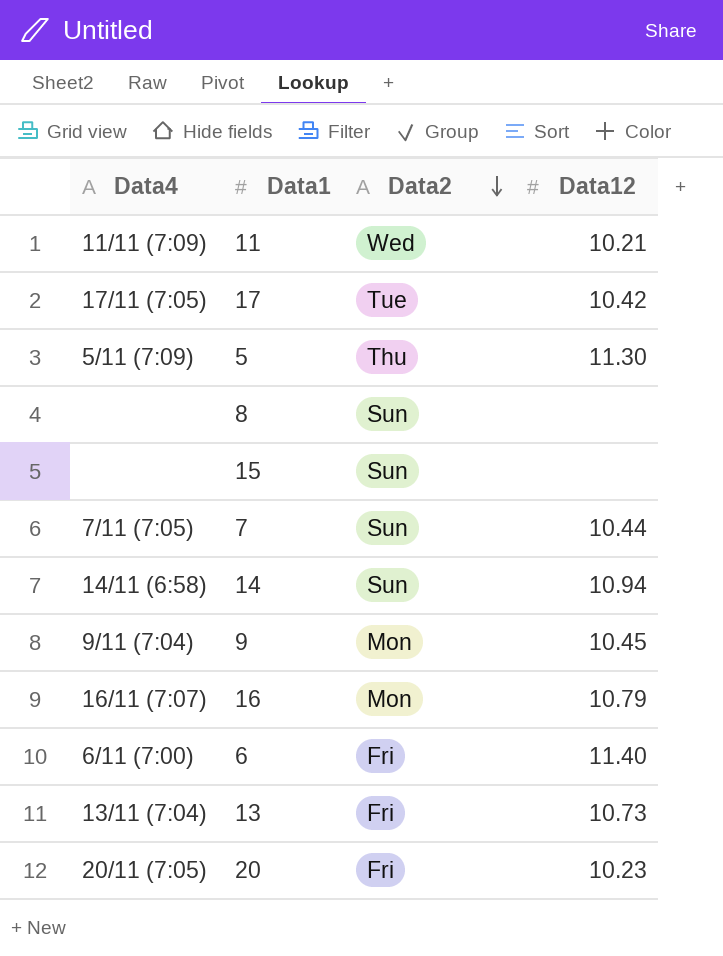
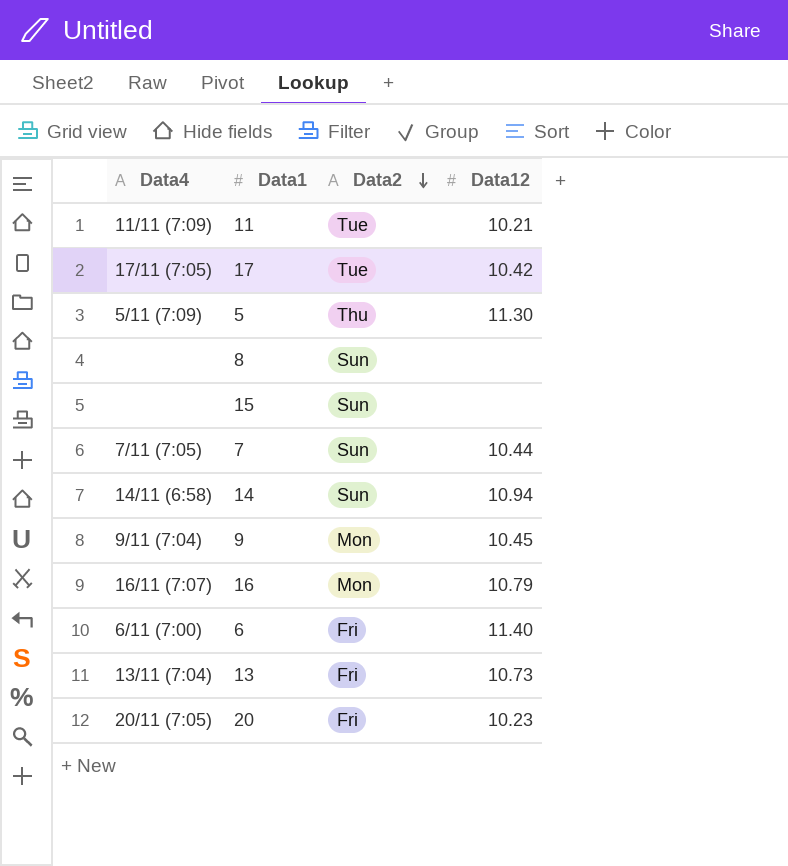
11 | Data2: Wed -> Tue

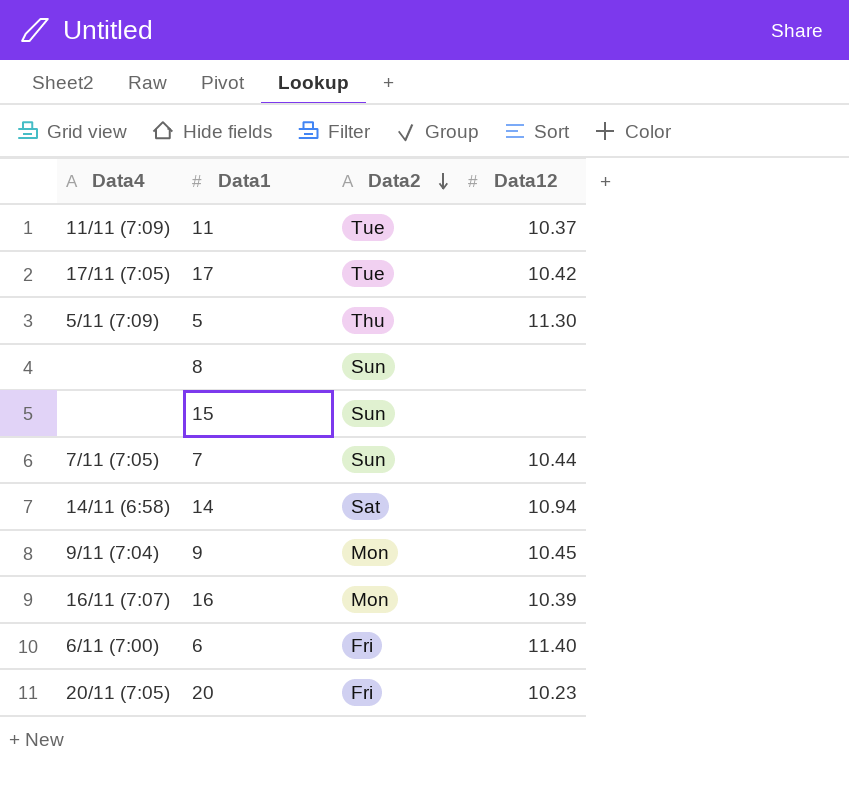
row 13: 13/11 (7:04) | Fri | 10.73 -> none
11 | Data12: 10.21 -> 10.37
14 | Data2: Sun -> Sat
16 | Data12: 10.79 -> 10.39

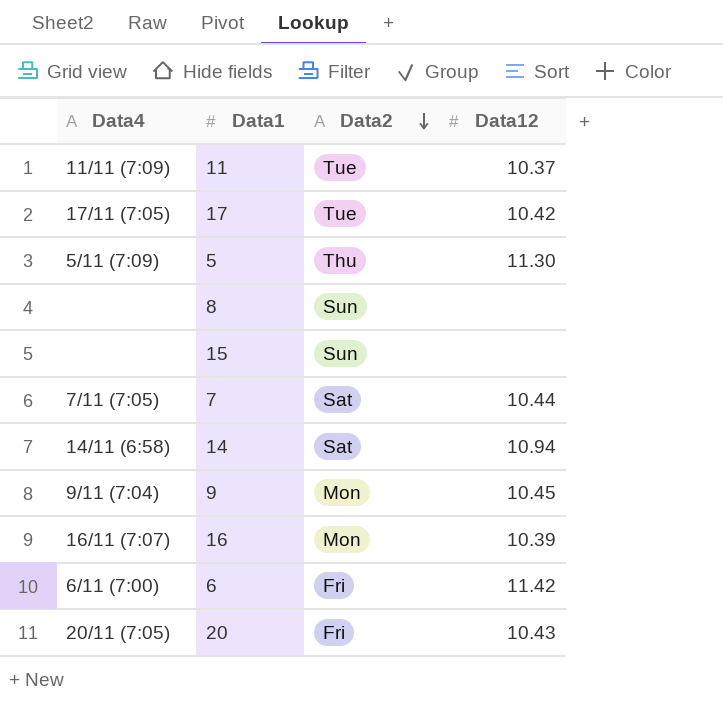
7 | Data2: Sun -> Sat
6 | Data12: 11.40 -> 11.42
20 | Data12: 10.23 -> 10.43

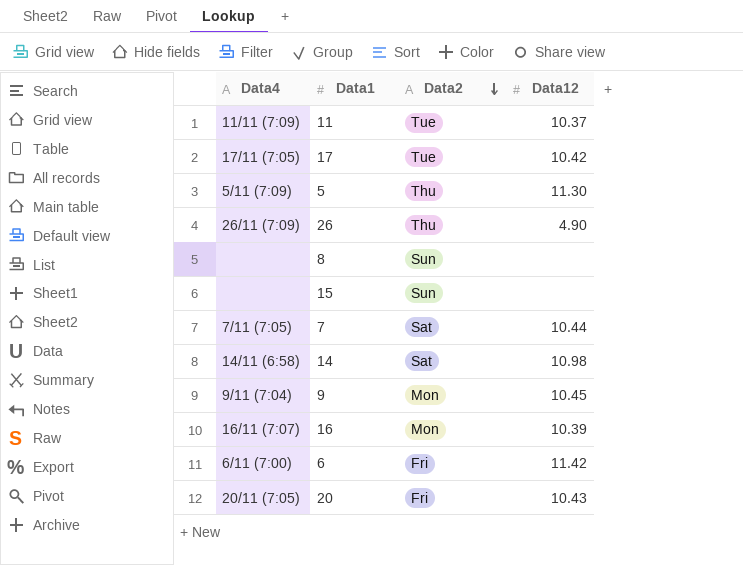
row 26: none -> 26/11 (7:09) | Thu | 4.90
14 | Data12: 10.94 -> 10.98

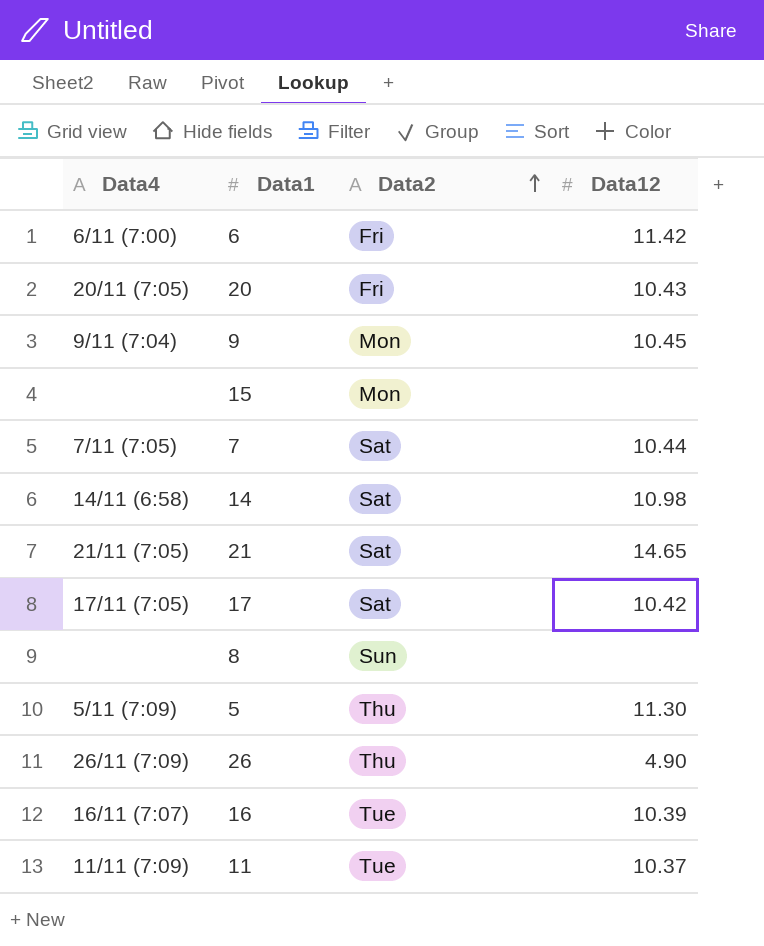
row order: Data2 descending -> Data2 ascending
15 | Data2: Sun -> Mon
row 21: none -> 21/11 (7:05) | Sat | 14.65
17 | Data2: Tue -> Sat
16 | Data2: Mon -> Tue

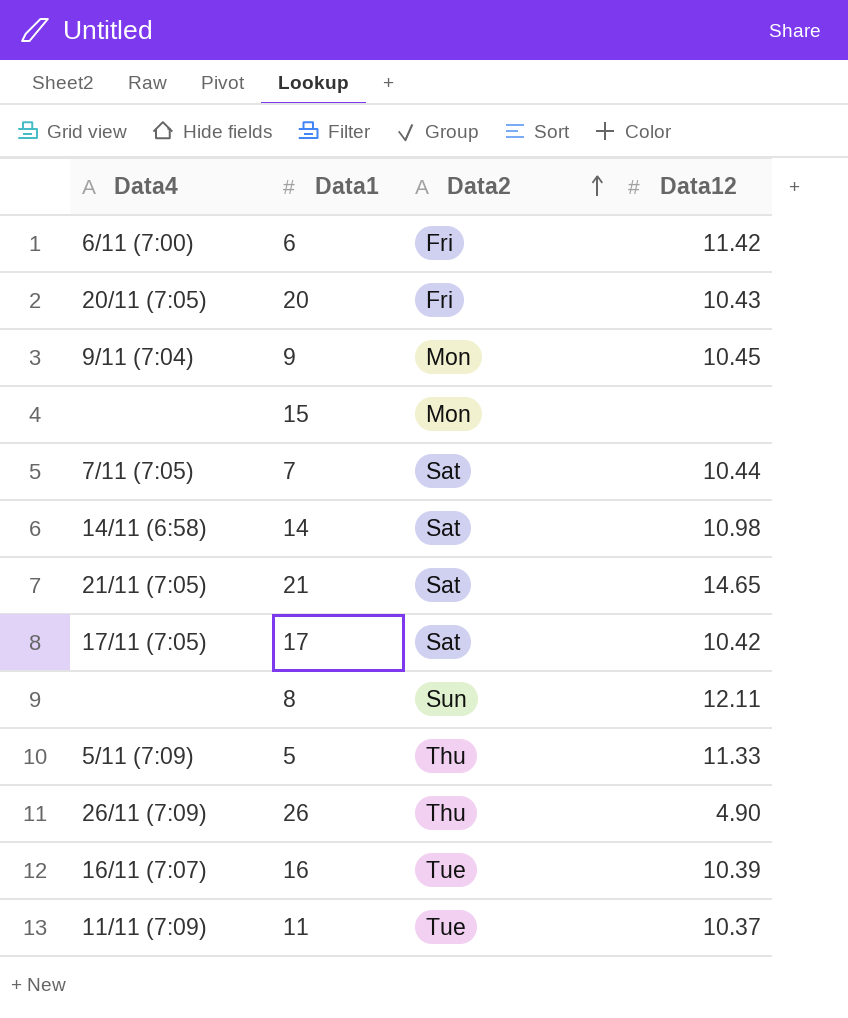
8 | Data12: none -> 12.11
5 | Data12: 11.30 -> 11.33

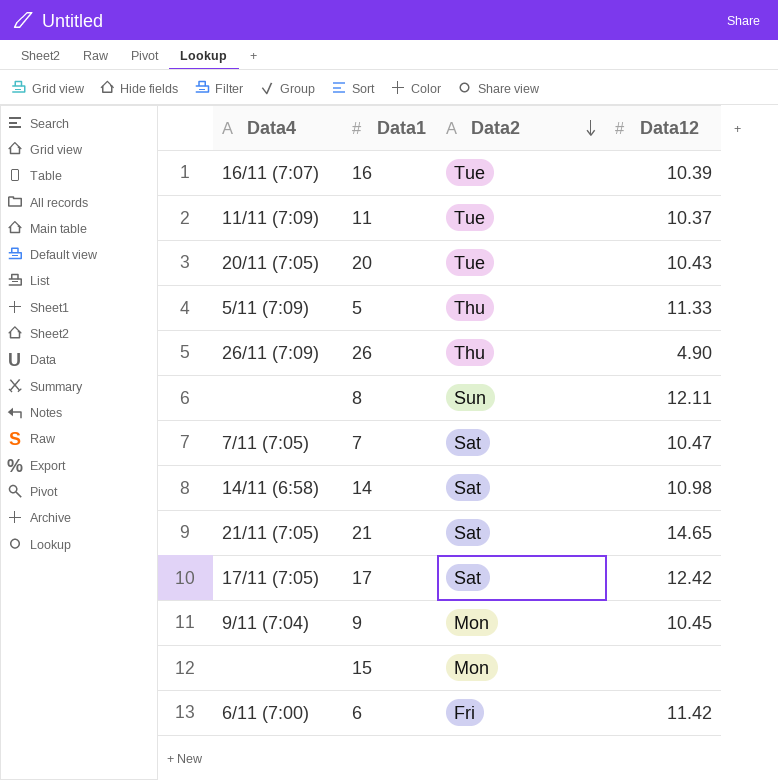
row order: Data2 ascending -> Data2 descending
20 | Data2: Fri -> Tue
7 | Data12: 10.44 -> 10.47
17 | Data12: 10.42 -> 12.42

